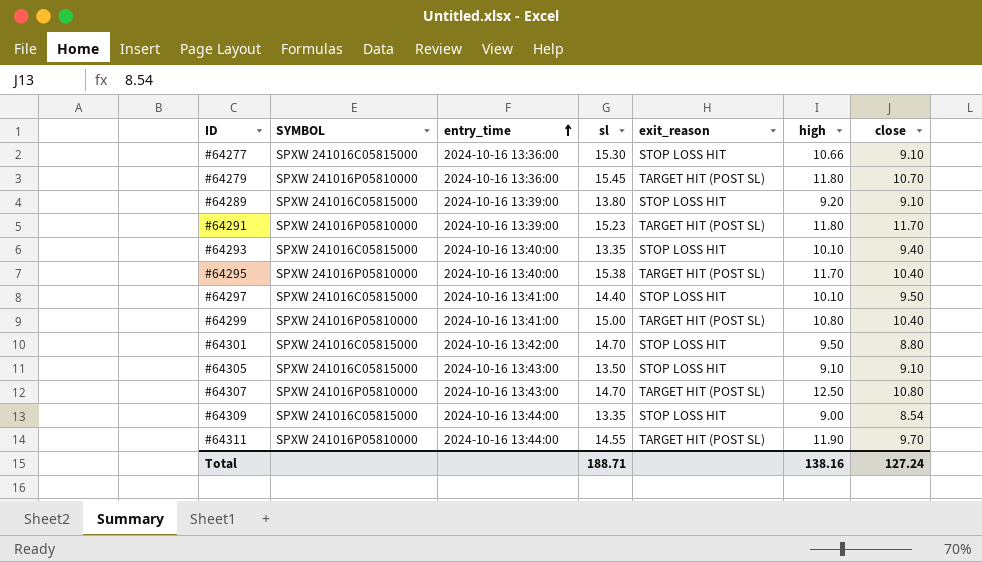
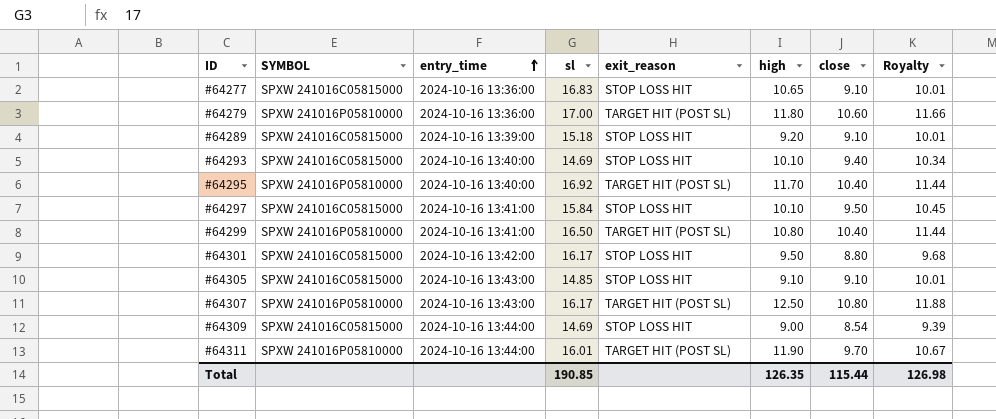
column Royalty | formula: none -> [close] * 1.1
row #64291: SPXW 241016P05810000 | 2024-10-16 13:39:00 | 15.23 | TARGET HIT (POST SL) | 11.80 | 11.70 -> none
#64277 | sl: 15.30 -> 16.83
#64277 | high: 10.66 -> 10.65
#64279 | sl: 15.45 -> 17.00
#64279 | close: 10.70 -> 10.60
#64289 | sl: 13.80 -> 15.18
#64293 | sl: 13.35 -> 14.69
#64295 | sl: 15.38 -> 16.92
#64297 | sl: 14.40 -> 15.84
#64299 | sl: 15.00 -> 16.50
#64301 | sl: 14.70 -> 16.17
#64305 | sl: 13.50 -> 14.85
#64307 | sl: 14.70 -> 16.17
#64309 | sl: 13.35 -> 14.69
#64311 | sl: 14.55 -> 16.01
Total | sl: 188.71 -> 190.85
Total | high: 138.16 -> 126.35
Total | close: 127.24 -> 115.44

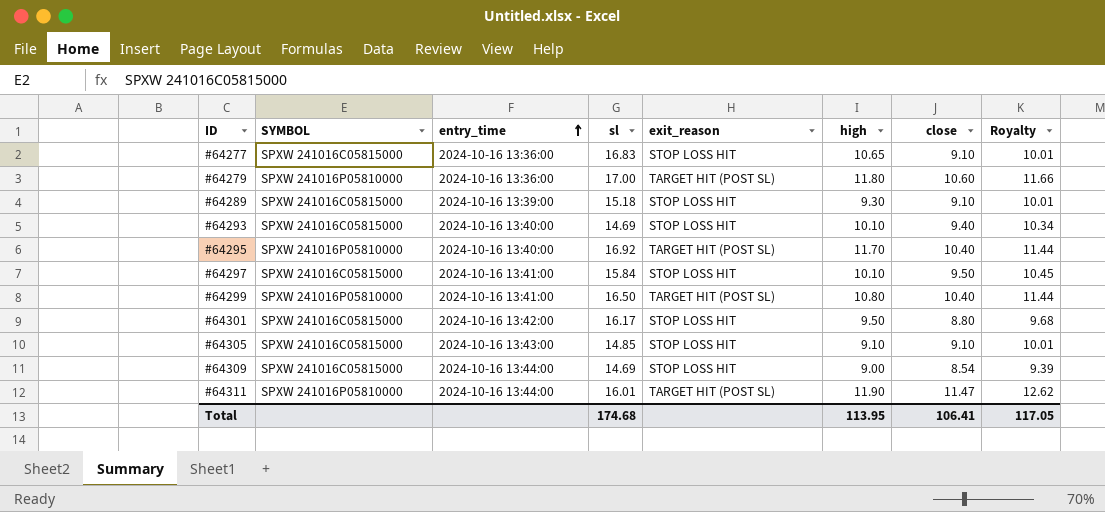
row #64307: SPXW 241016P05810000 | 2024-10-16 13:43:00 | 16.17 | TARGET HIT (POST SL) | 12.50 | 10.80 | 11.88 -> none
#64289 | high: 9.20 -> 9.30
#64311 | close: 9.70 -> 11.47
#64311 | Royalty: 10.67 -> 12.62
Total | sl: 190.85 -> 174.68
Total | high: 126.35 -> 113.95
Total | close: 115.44 -> 106.41
Total | Royalty: 126.98 -> 117.05

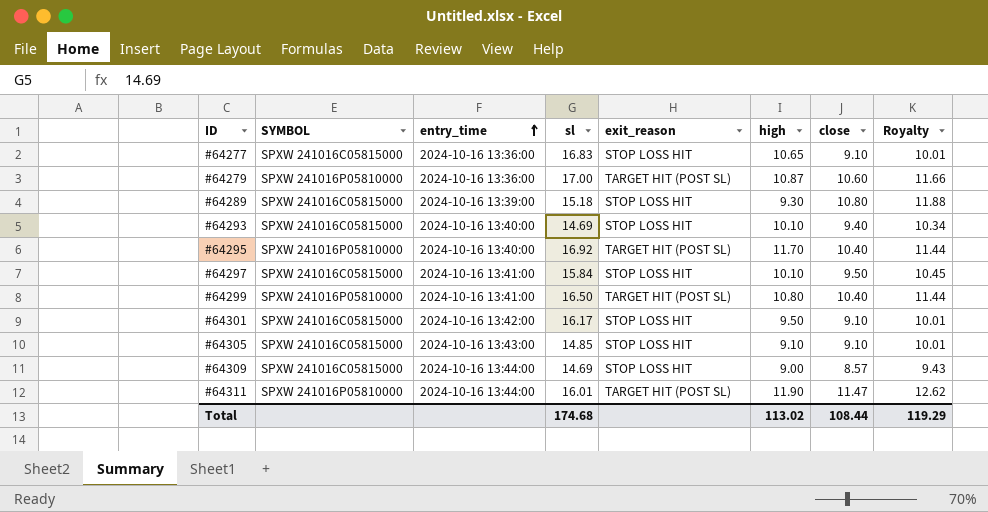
#64279 | high: 11.80 -> 10.87
#64289 | close: 9.10 -> 10.80
#64289 | Royalty: 10.01 -> 11.88
#64301 | close: 8.80 -> 9.10
#64301 | Royalty: 9.68 -> 10.01
#64309 | close: 8.54 -> 8.57
#64309 | Royalty: 9.39 -> 9.43
Total | high: 113.95 -> 113.02
Total | close: 106.41 -> 108.44
Total | Royalty: 117.05 -> 119.29

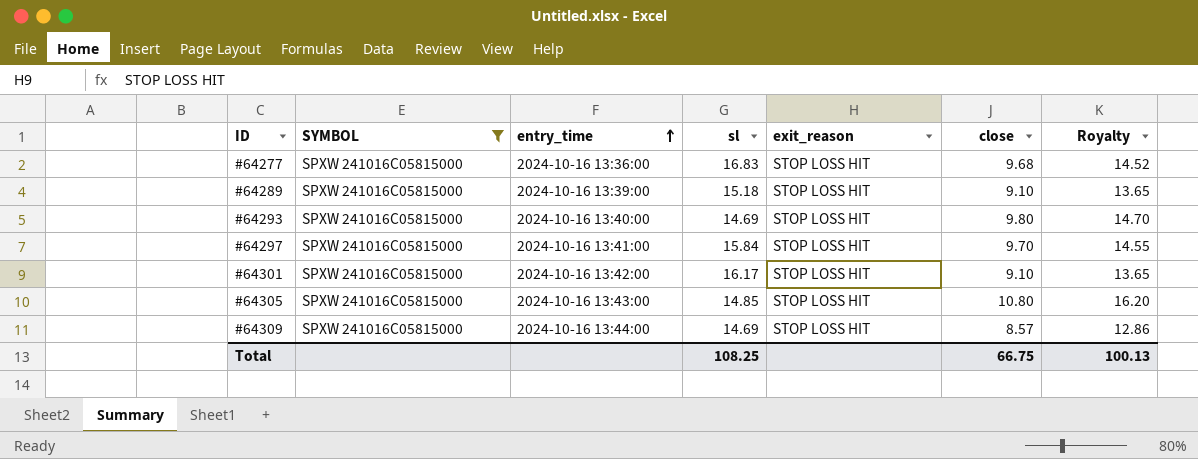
filter: none -> SYMBOL = SPXW 241016C05815000
column high | position: 6 -> none
column Royalty | formula: [close] * 1.1 -> [close] * 1.5
#64277 | close: 9.10 -> 9.68
#64289 | close: 10.80 -> 9.10
#64293 | close: 9.40 -> 9.80
#64297 | close: 9.50 -> 9.70
#64305 | close: 9.10 -> 10.80
Total | sl: 174.68 -> 108.25
Total | close: 108.44 -> 66.75
Total | Royalty: 119.29 -> 100.13

